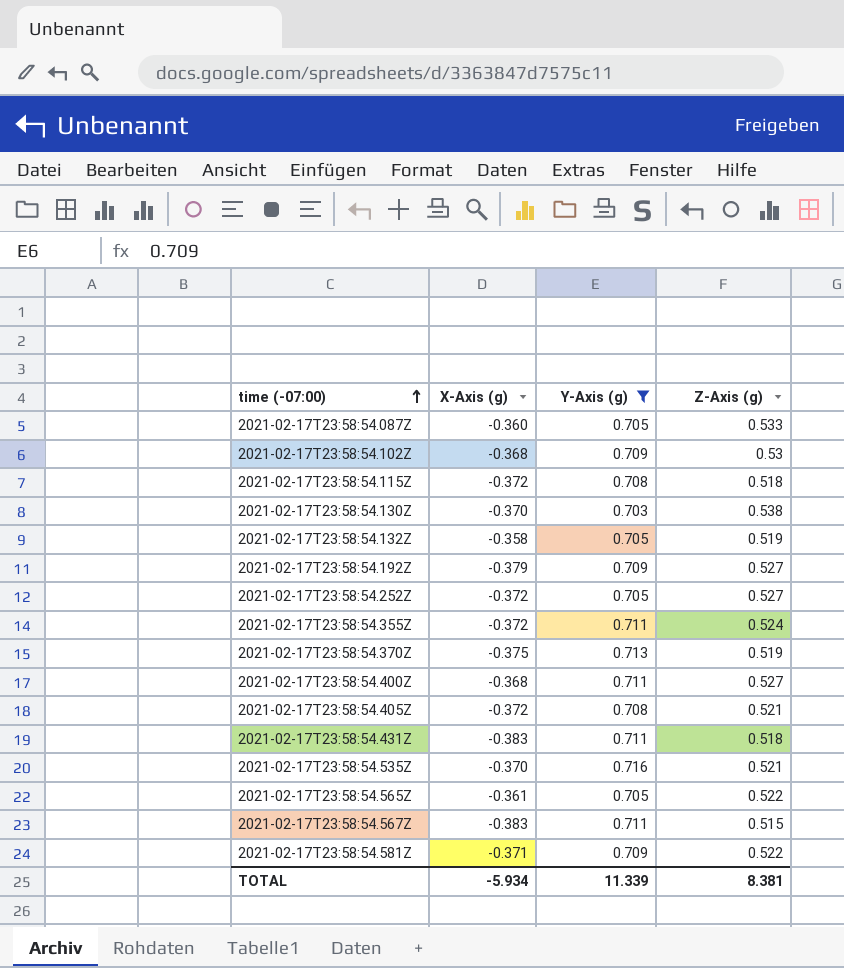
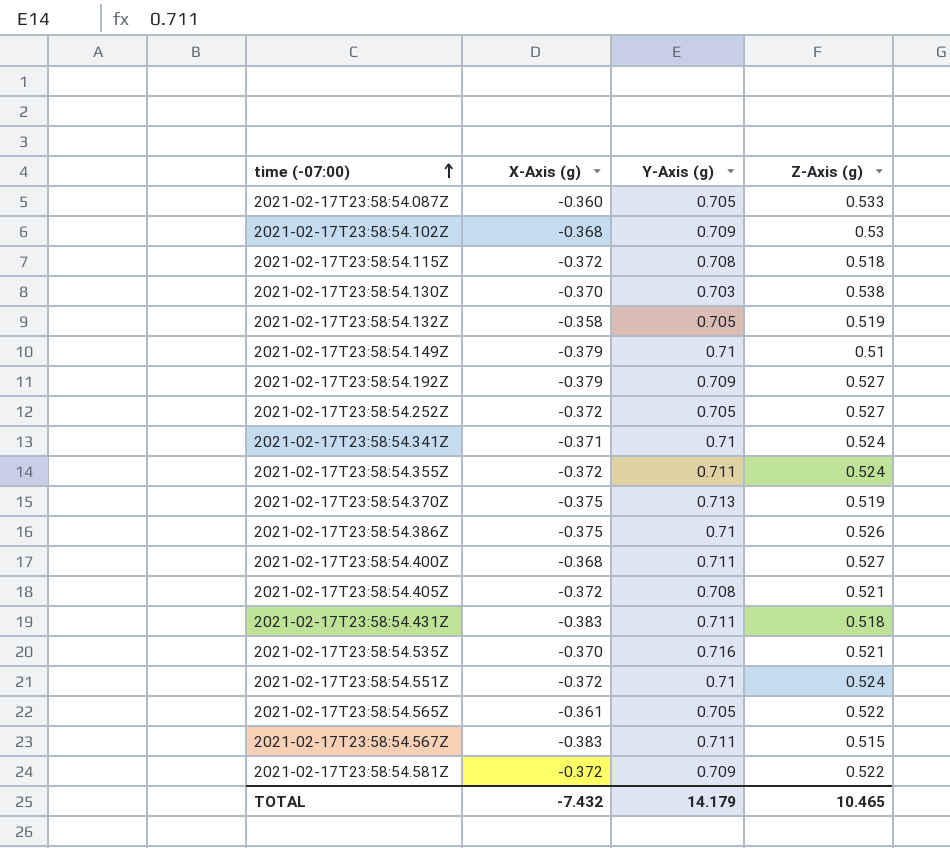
filter: Y-Axis (g) != 0.71 -> none
2021-02-17T23:58:54.581Z | X-Axis (g): -0.371 -> -0.372
TOTAL | X-Axis (g): -5.934 -> -7.432
TOTAL | Y-Axis (g): 11.339 -> 14.179
TOTAL | Z-Axis (g): 8.381 -> 10.465

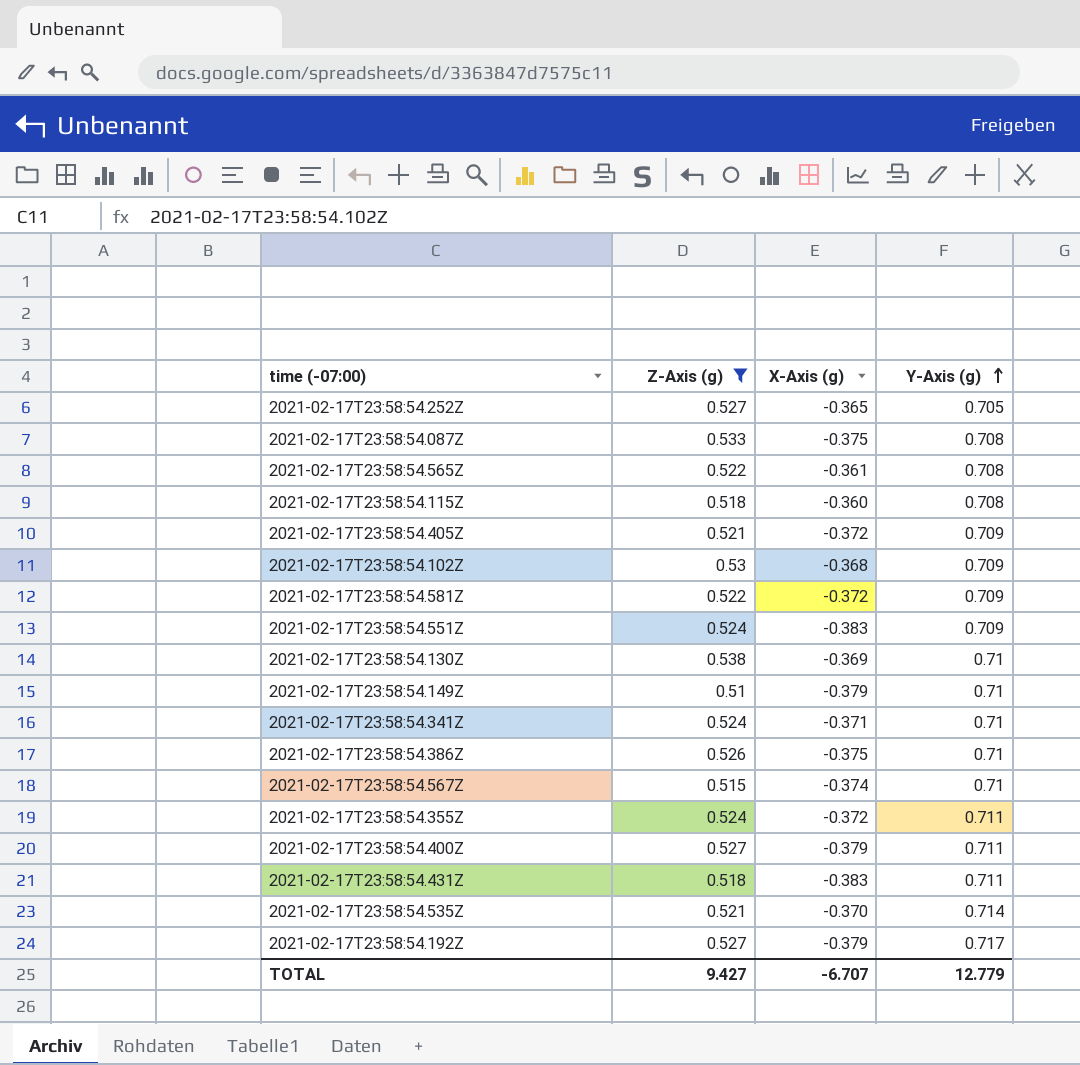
filter: none -> Z-Axis (g) != 0.519
row order: time (-07:00) ascending -> Y-Axis (g) ascending
column Z-Axis (g) | position: 4 -> 2
2021-02-17T23:58:54.252Z | X-Axis (g): -0.372 -> -0.365
2021-02-17T23:58:54.087Z | X-Axis (g): -0.360 -> -0.375
2021-02-17T23:58:54.087Z | Y-Axis (g): 0.705 -> 0.708
2021-02-17T23:58:54.565Z | Y-Axis (g): 0.705 -> 0.708
2021-02-17T23:58:54.115Z | X-Axis (g): -0.372 -> -0.360
2021-02-17T23:58:54.405Z | Y-Axis (g): 0.708 -> 0.709
2021-02-17T23:58:54.551Z | X-Axis (g): -0.372 -> -0.383
2021-02-17T23:58:54.551Z | Y-Axis (g): 0.71 -> 0.709
2021-02-17T23:58:54.130Z | X-Axis (g): -0.370 -> -0.369
2021-02-17T23:58:54.130Z | Y-Axis (g): 0.703 -> 0.71
2021-02-17T23:58:54.567Z | X-Axis (g): -0.383 -> -0.374
2021-02-17T23:58:54.567Z | Y-Axis (g): 0.711 -> 0.71
2021-02-17T23:58:54.400Z | X-Axis (g): -0.368 -> -0.379
2021-02-17T23:58:54.535Z | Y-Axis (g): 0.716 -> 0.714
2021-02-17T23:58:54.192Z | Y-Axis (g): 0.709 -> 0.717
TOTAL | Z-Axis (g): 10.465 -> 9.427
TOTAL | X-Axis (g): -7.432 -> -6.707
TOTAL | Y-Axis (g): 14.179 -> 12.779

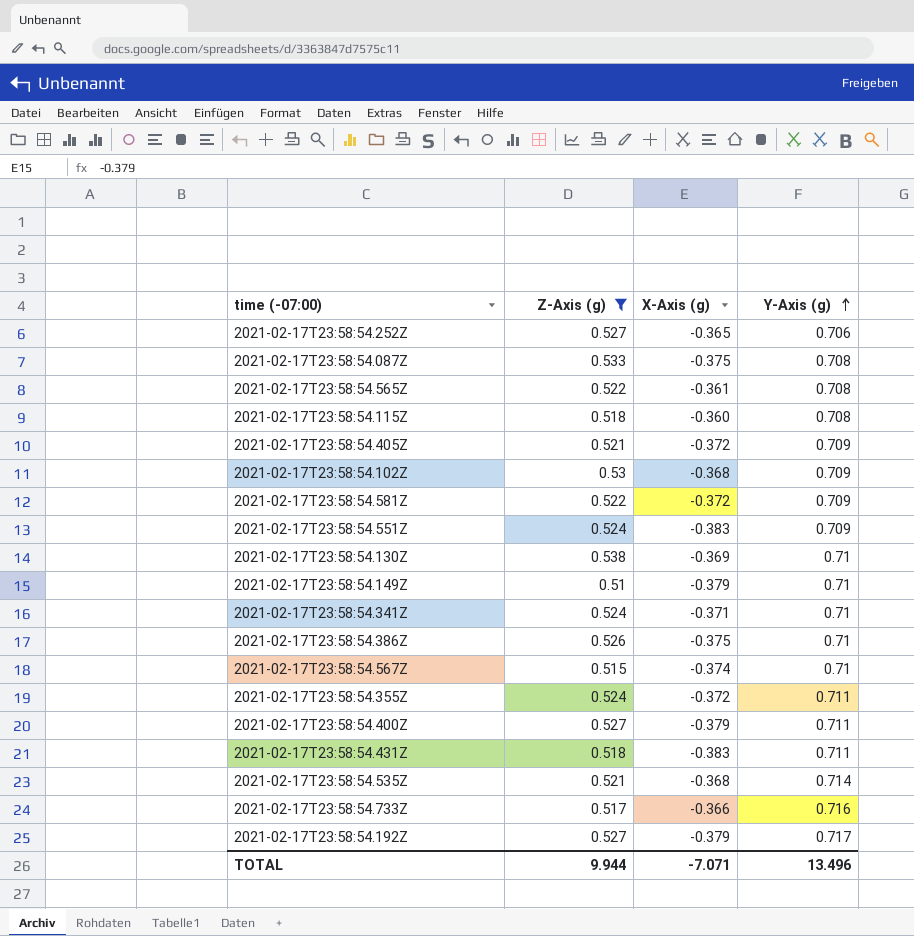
2021-02-17T23:58:54.252Z | Y-Axis (g): 0.705 -> 0.706
2021-02-17T23:58:54.535Z | X-Axis (g): -0.370 -> -0.368
row 2021-02-17T23:58:54.733Z: none -> 0.517 | -0.366 | 0.716
TOTAL | Z-Axis (g): 9.427 -> 9.944
TOTAL | X-Axis (g): -6.707 -> -7.071
TOTAL | Y-Axis (g): 12.779 -> 13.496

